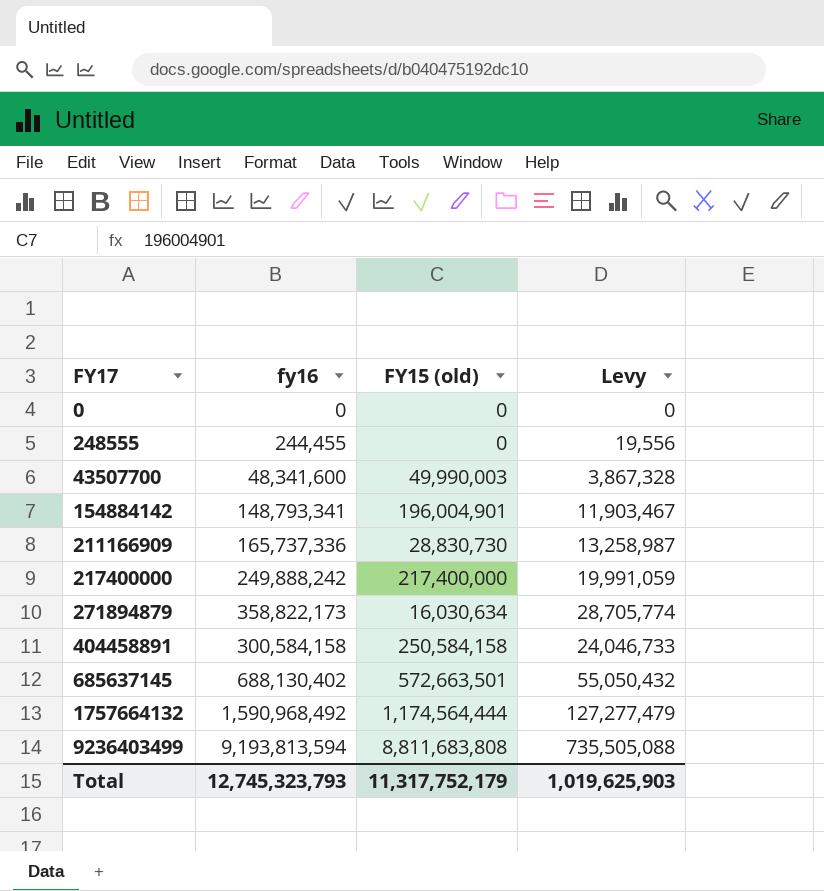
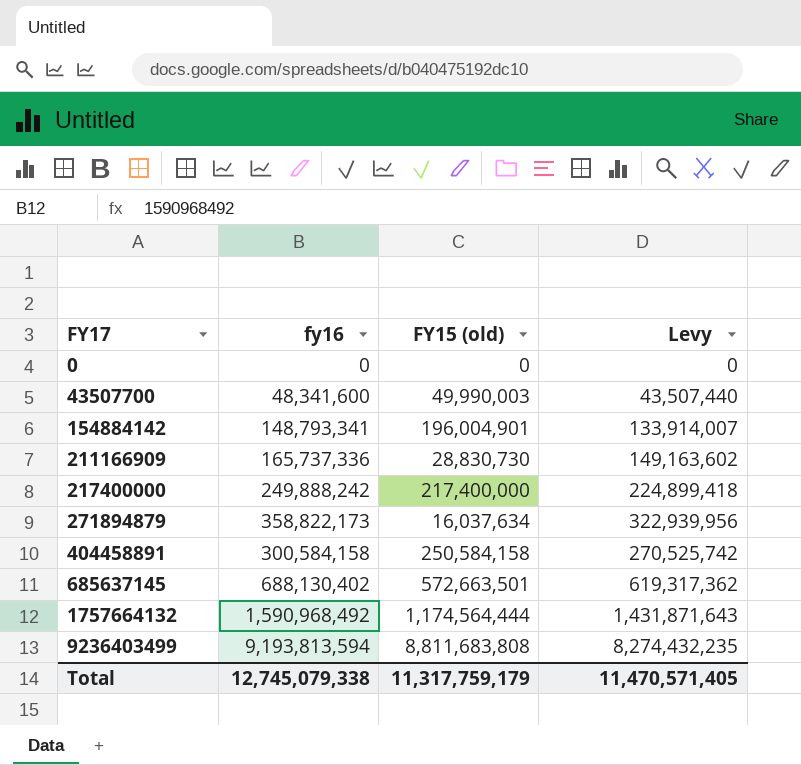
column Levy | formula: [fy16] * 0.08 -> [fy16] * 0.9
row 248555: 244,455 | 0 | 19,556 -> none
271894879 | FY15 (old): 16,030,634 -> 16,037,634
Total | fy16: 12,745,323,793 -> 12,745,079,338
Total | FY15 (old): 11,317,752,179 -> 11,317,759,179
Total | Levy: 1,019,625,903 -> 11,470,571,405

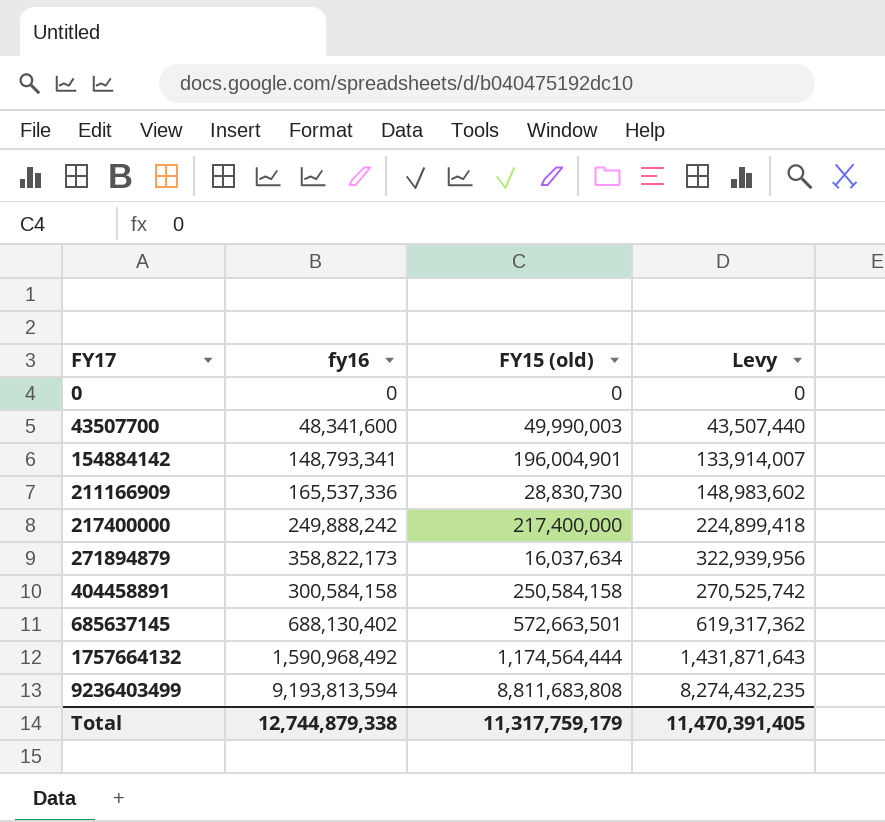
211166909 | fy16: 165,737,336 -> 165,537,336
211166909 | Levy: 149,163,602 -> 148,983,602
Total | fy16: 12,745,079,338 -> 12,744,879,338
Total | Levy: 11,470,571,405 -> 11,470,391,405

